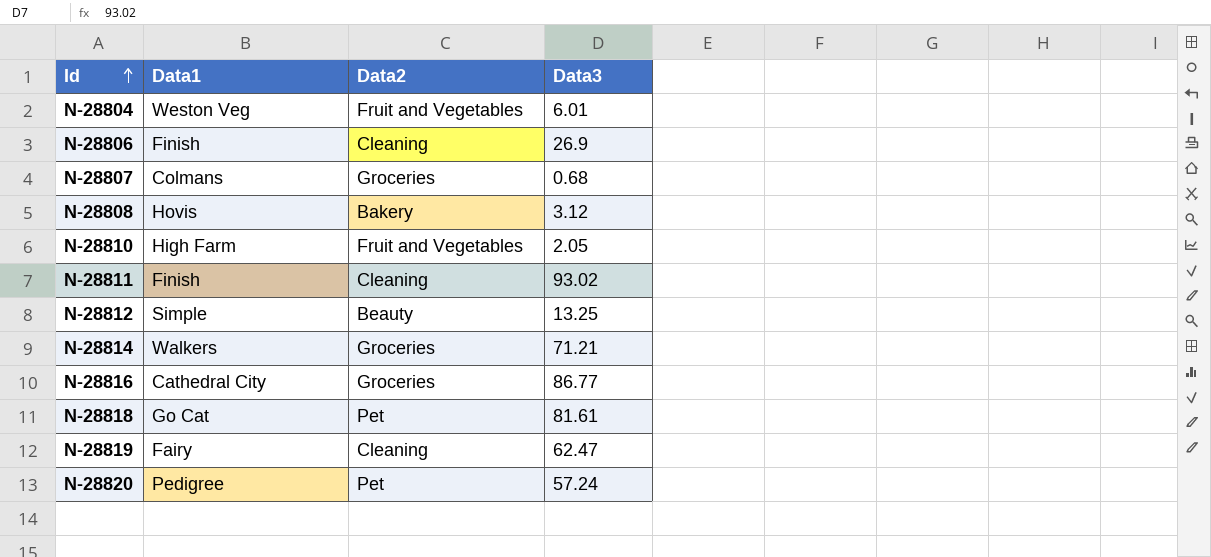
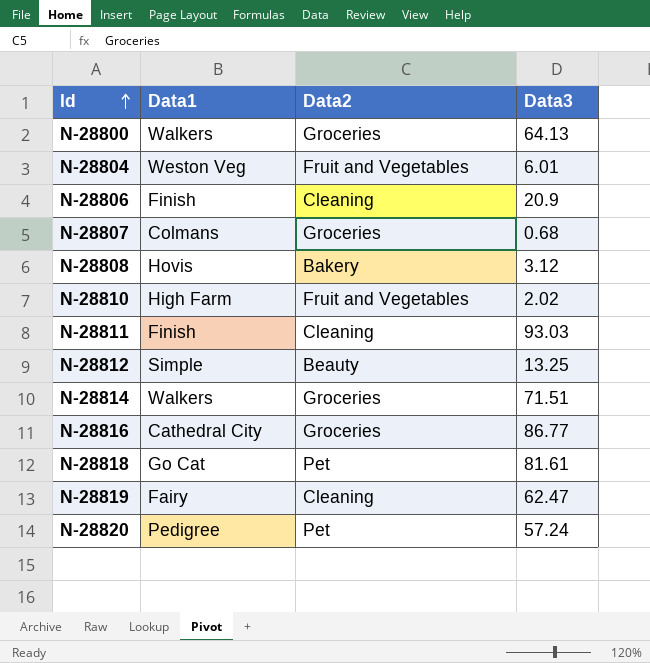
row N-28800: none -> Walkers | Groceries | 64.13
N-28806 | Data3: 26.9 -> 20.9
N-28810 | Data3: 2.05 -> 2.02
N-28811 | Data3: 93.02 -> 93.03
N-28814 | Data3: 71.21 -> 71.51

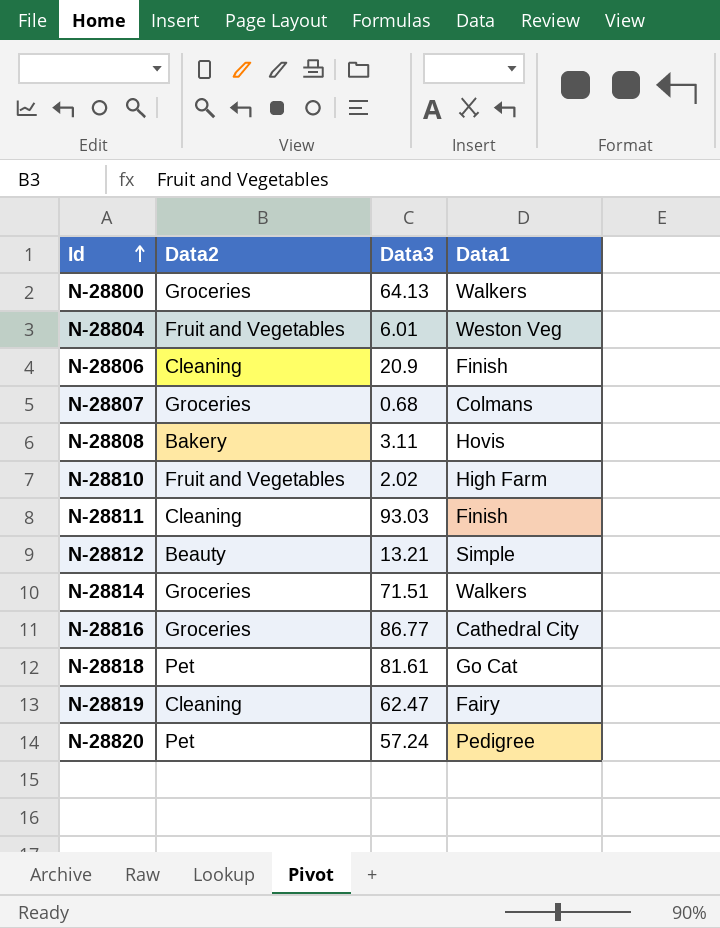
column Data1 | position: 2 -> 4
N-28808 | Data3: 3.12 -> 3.11
N-28812 | Data3: 13.25 -> 13.21

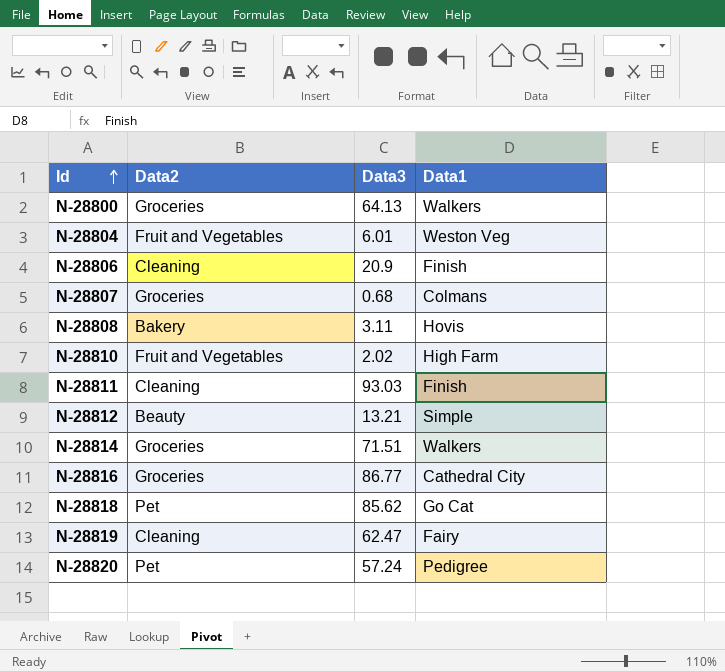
N-28818 | Data3: 81.61 -> 85.62

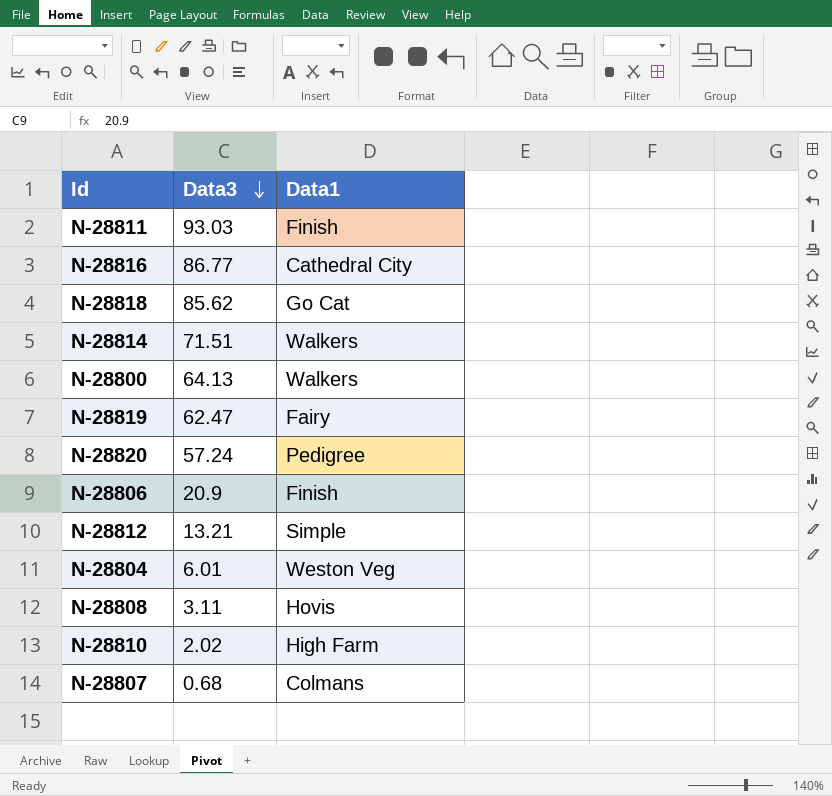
row order: Id ascending -> Data3 descending
column Data2 | position: 2 -> none

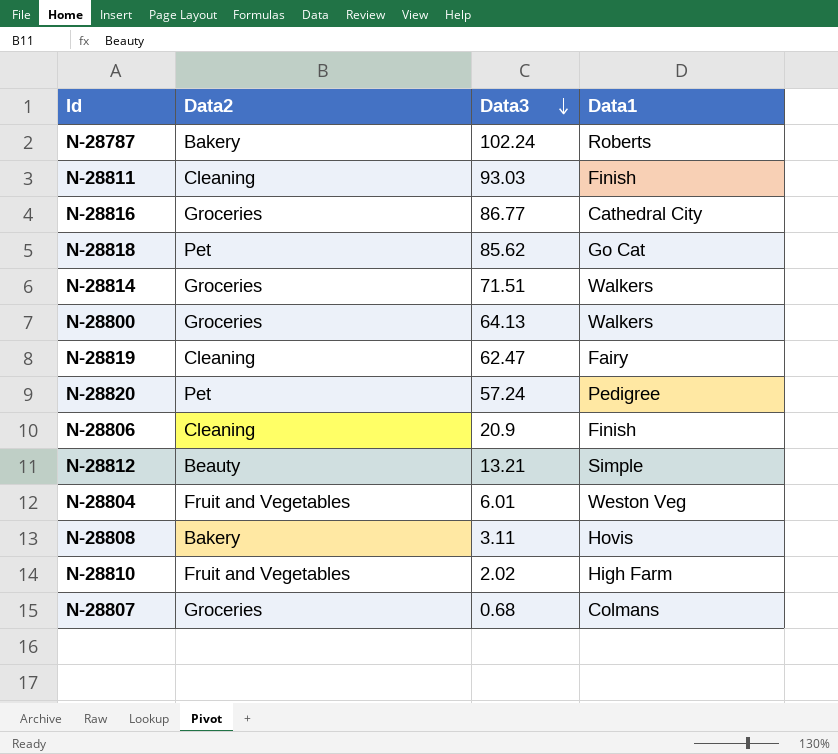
column Data2 | position: none -> 2
row N-28787: none -> Bakery | 102.24 | Roberts

